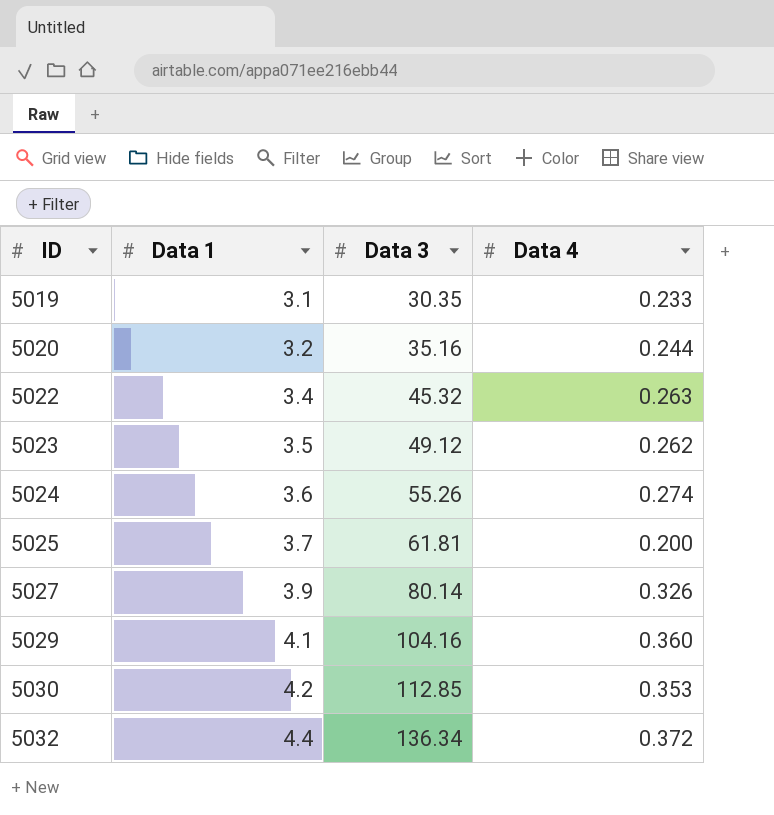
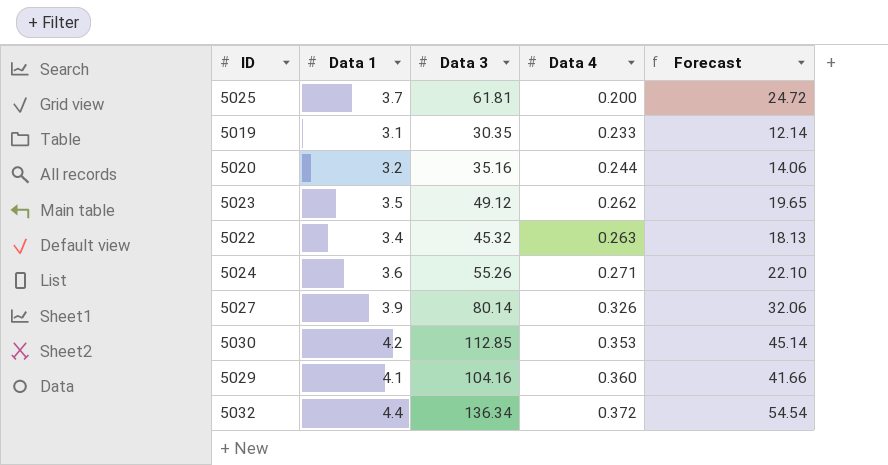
row order: ID ascending -> Data 4 ascending
column Forecast | formula: none -> [Data 3] * 0.4
5024 | Data 4: 0.274 -> 0.271

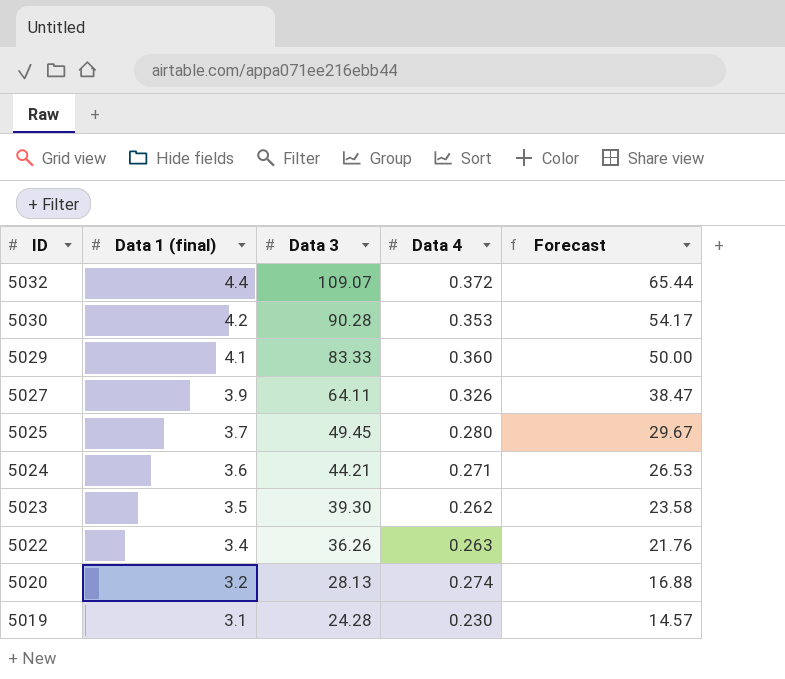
row order: Data 4 ascending -> ID descending
column name: Data 1 -> Data 1 (final)
column Forecast | formula: [Data 3] * 0.4 -> [Data 3] * 0.6
5032 | Data 3: 136.34 -> 109.07
5030 | Data 3: 112.85 -> 90.28
5029 | Data 3: 104.16 -> 83.33
5027 | Data 3: 80.14 -> 64.11
5025 | Data 3: 61.81 -> 49.45
5025 | Data 4: 0.200 -> 0.280
5024 | Data 3: 55.26 -> 44.21
5023 | Data 3: 49.12 -> 39.30
5022 | Data 3: 45.32 -> 36.26
5020 | Data 3: 35.16 -> 28.13
5020 | Data 4: 0.244 -> 0.274
5019 | Data 3: 30.35 -> 24.28
5019 | Data 4: 0.233 -> 0.230

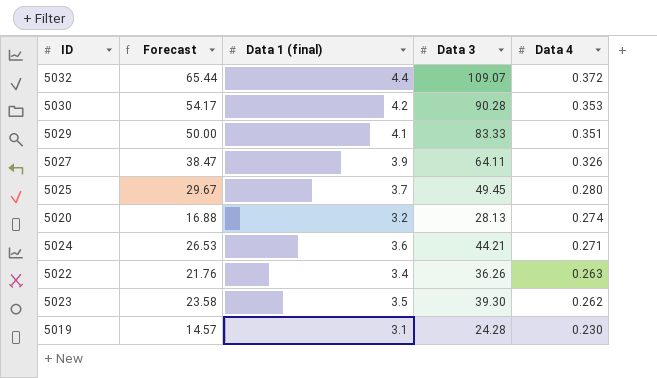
row order: ID descending -> Data 4 descending
column Forecast | position: 5 -> 2
5029 | Data 4: 0.360 -> 0.351

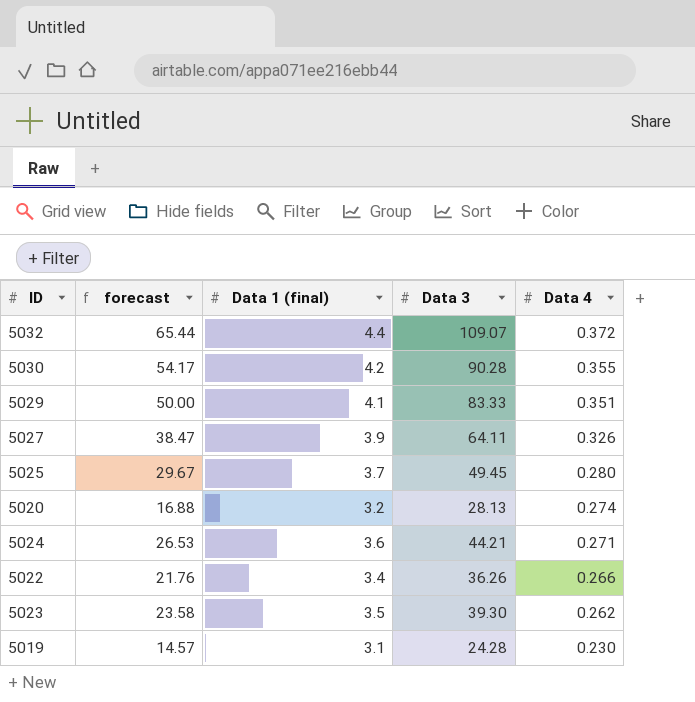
column name: Forecast -> forecast
5030 | Data 4: 0.353 -> 0.355
5022 | Data 4: 0.263 -> 0.266

